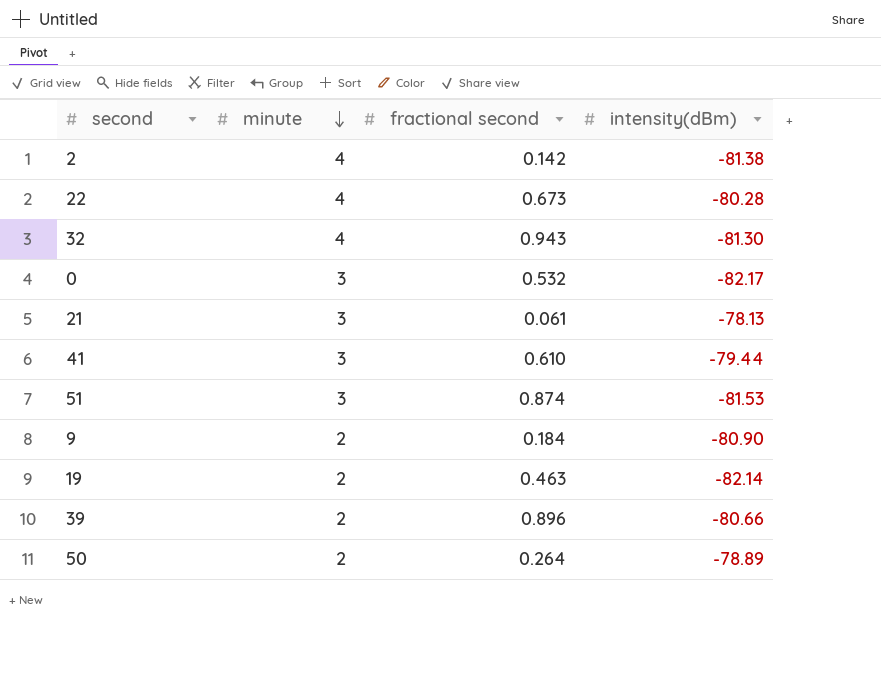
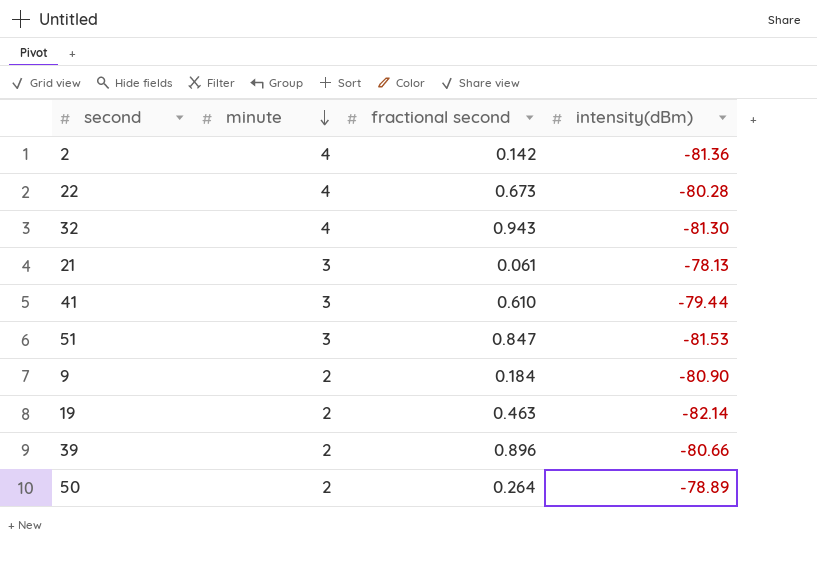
row 0: 3 | 0.532 | -82.17 -> none
2 | intensity(dBm): -81.38 -> -81.36
51 | fractional second: 0.874 -> 0.847

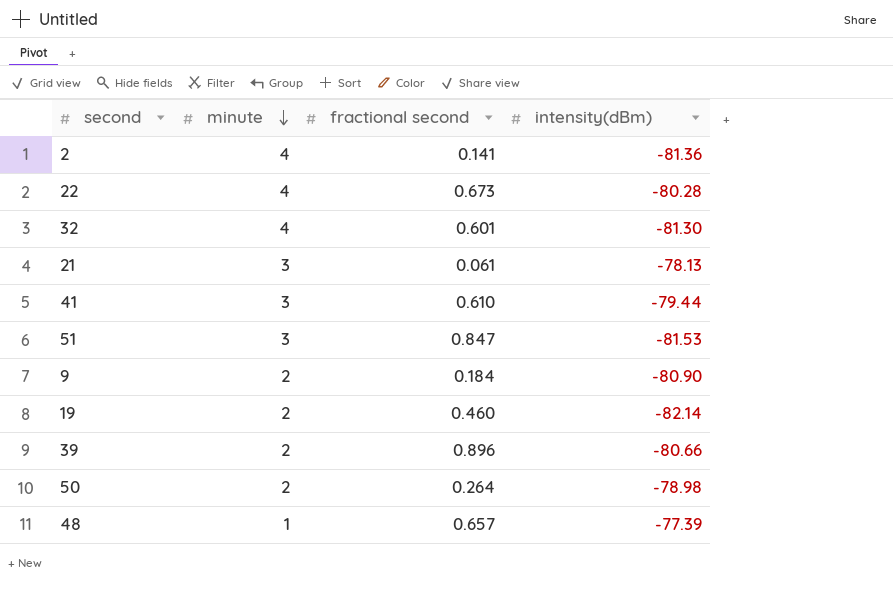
2 | fractional second: 0.142 -> 0.141
32 | fractional second: 0.943 -> 0.601
19 | fractional second: 0.463 -> 0.460
50 | intensity(dBm): -78.89 -> -78.98
row 48: none -> 1 | 0.657 | -77.39

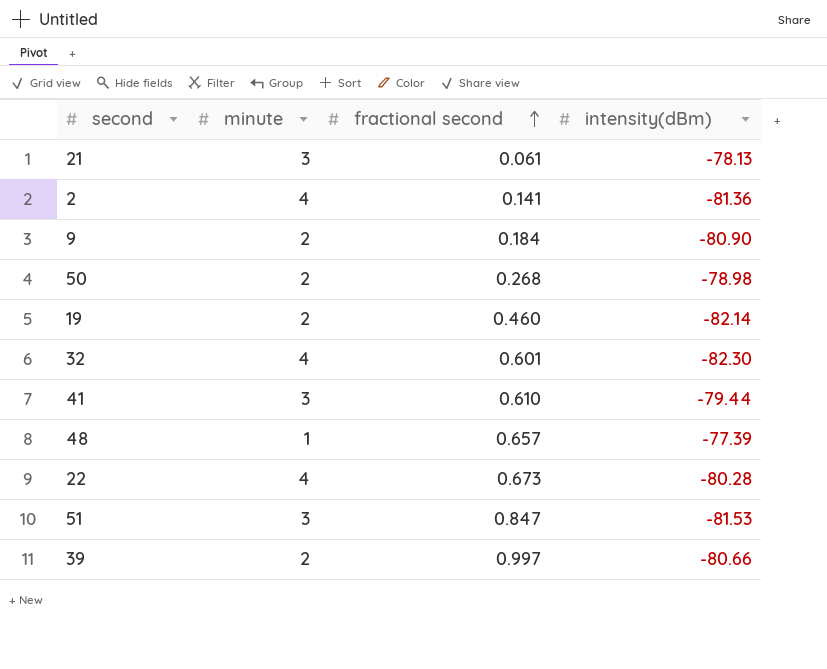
row order: minute descending -> fractional second ascending
50 | fractional second: 0.264 -> 0.268
32 | intensity(dBm): -81.30 -> -82.30
39 | fractional second: 0.896 -> 0.997

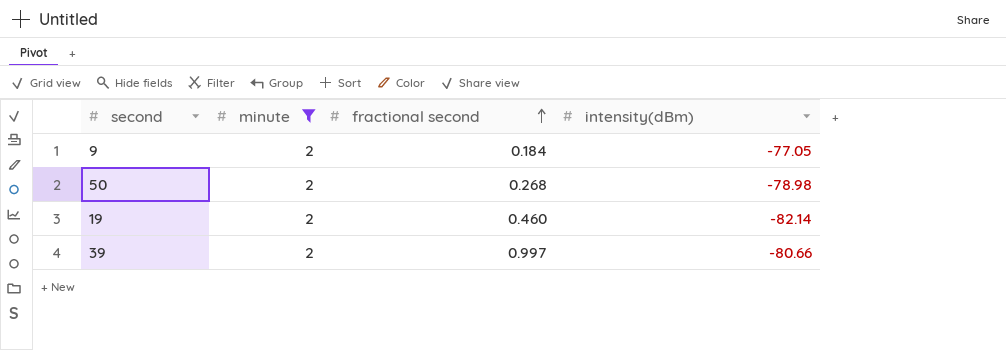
filter: none -> minute = 2
9 | intensity(dBm): -80.90 -> -77.05

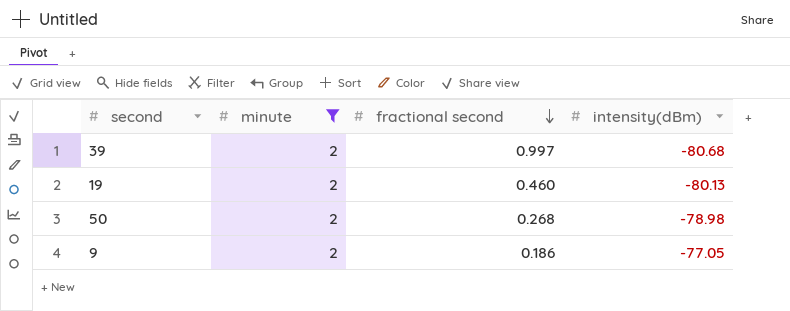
row order: fractional second ascending -> fractional second descending
39 | intensity(dBm): -80.66 -> -80.68
19 | intensity(dBm): -82.14 -> -80.13
9 | fractional second: 0.184 -> 0.186

